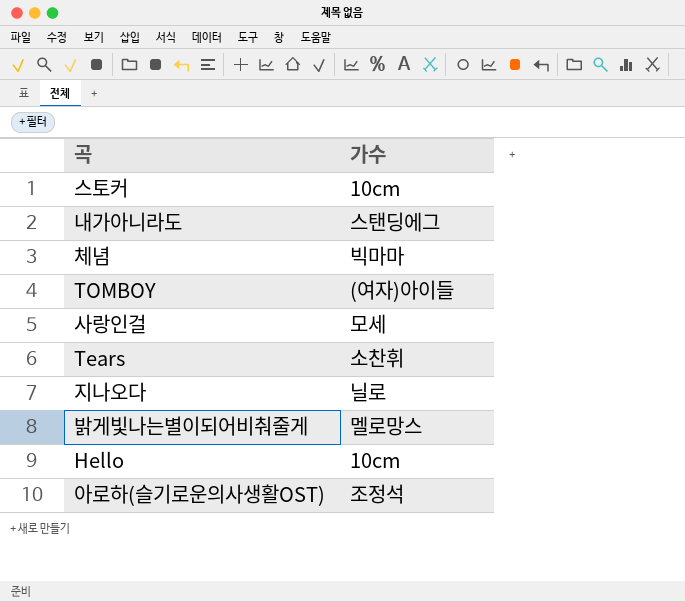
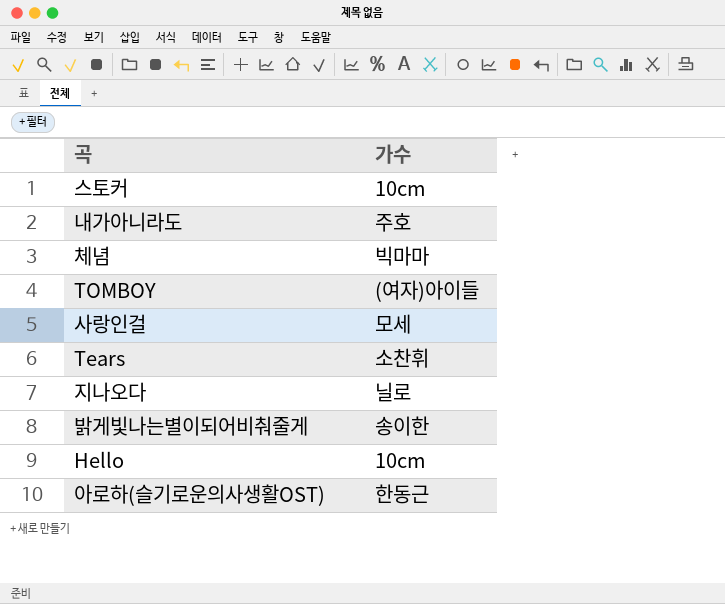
내가아니라도 | 가수: 스탠딩에그 -> 주호
밝게빛나는별이되어비춰줄게 | 가수: 멜로망스 -> 송이한
아로하(슬기로운의사생활OST) | 가수: 조정석 -> 한동근

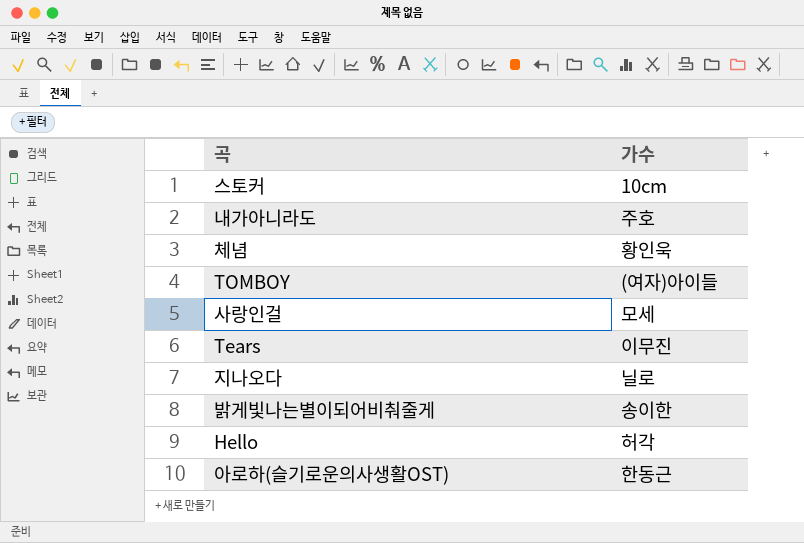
체념 | 가수: 빅마마 -> 황인욱
Tears | 가수: 소찬휘 -> 이무진
Hello | 가수: 10cm -> 허각

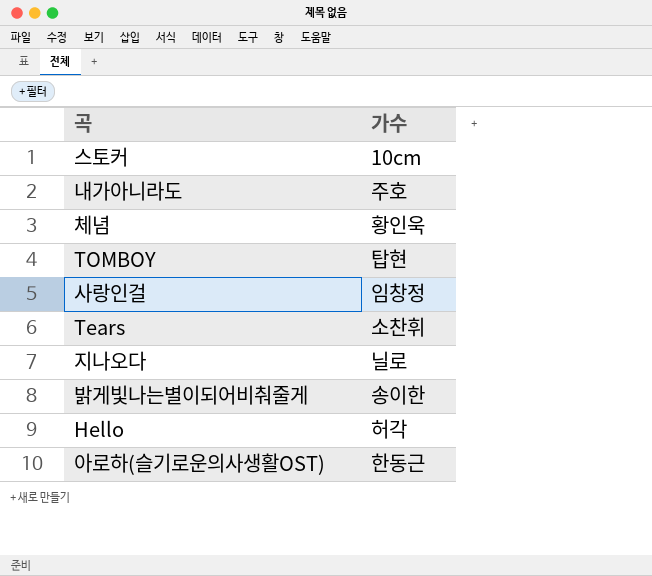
TOMBOY | 가수: (여자)아이들 -> 탑현
사랑인걸 | 가수: 모세 -> 임창정
Tears | 가수: 이무진 -> 소찬휘

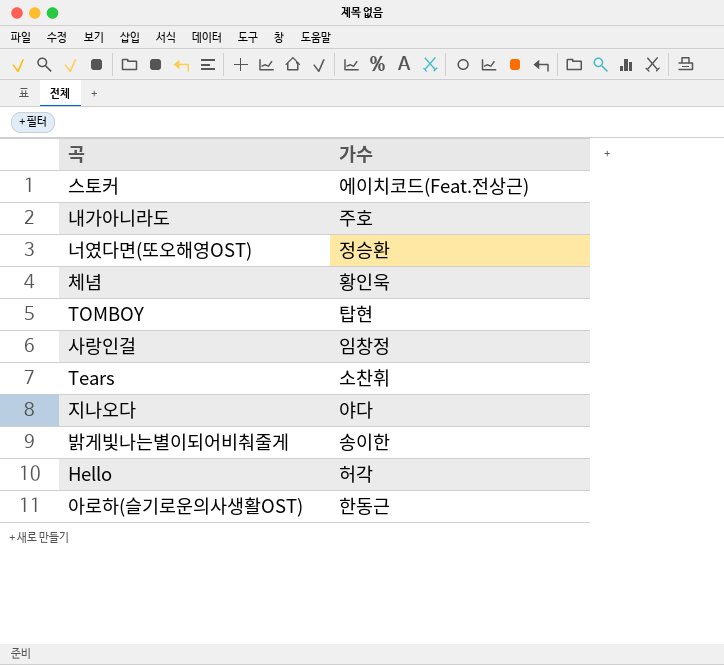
스토커 | 가수: 10cm -> 에이치코드(Feat.전상근)
row 너였다면(또오해영OST): none -> 정승환
지나오다 | 가수: 닐로 -> 야다

